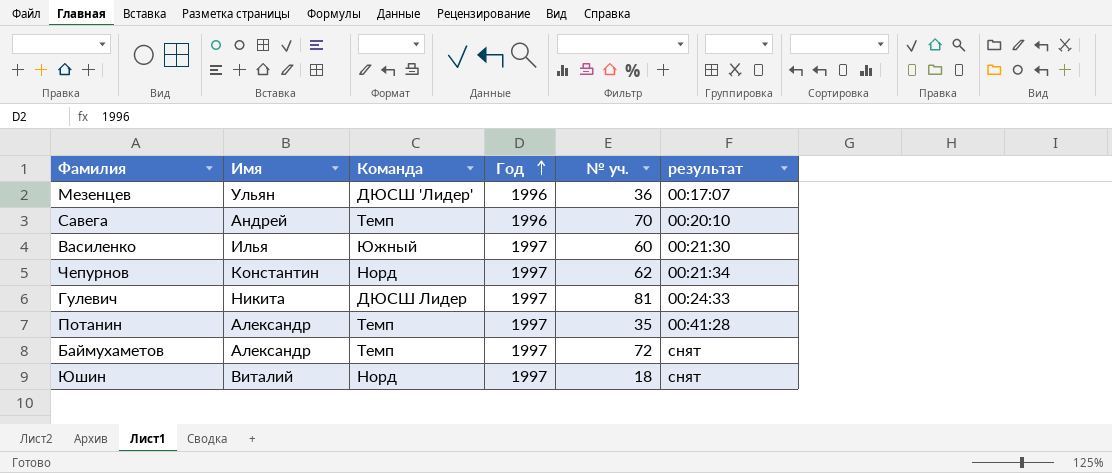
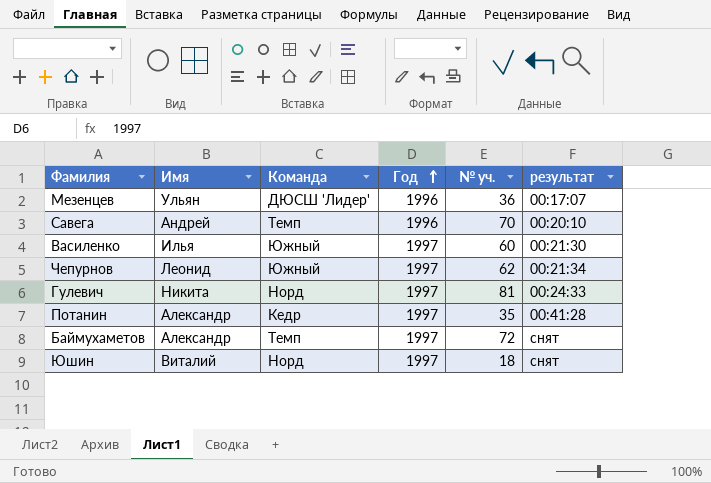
Чепурнов | Имя: Константин -> Леонид
Чепурнов | Команда: Норд -> Южный
Гулевич | Команда: ДЮСШ Лидер -> Норд
Потанин | Команда: Темп -> Кедр

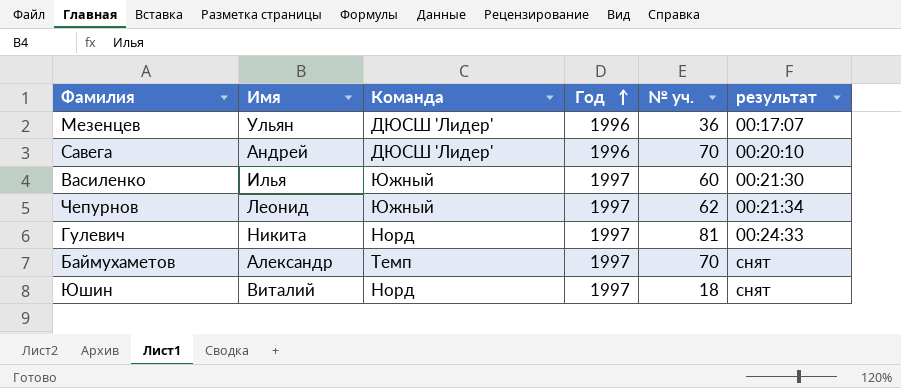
row Потанин: Александр | Кедр | 1997 | 35 | 00:41:28 -> none
Савега | Команда: Темп -> ДЮСШ 'Лидер'
Баймухаметов | № уч.: 72 -> 70

